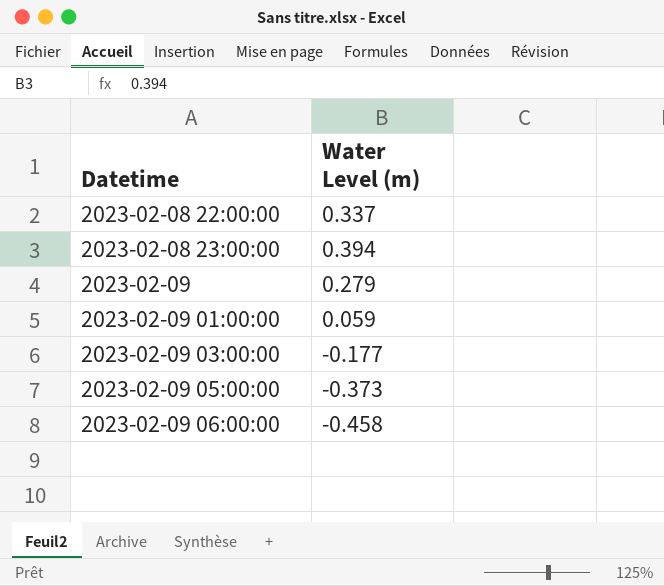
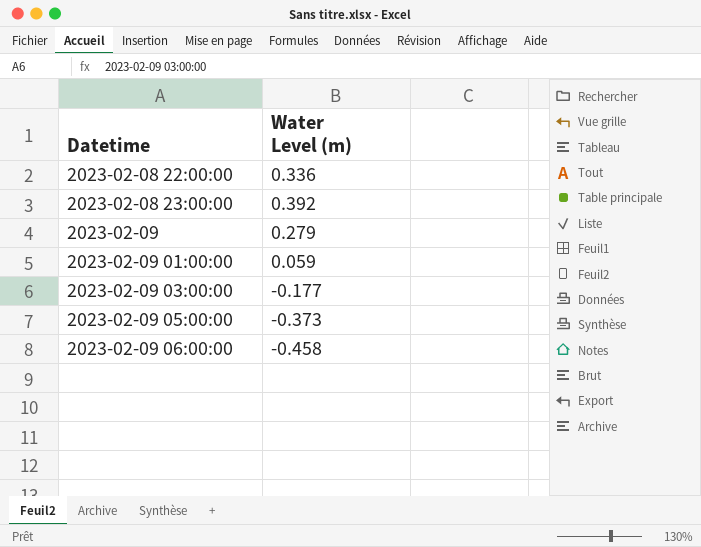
2023-02-08 22:00:00 | Water Level (m): 0.337 -> 0.336
2023-02-08 23:00:00 | Water Level (m): 0.394 -> 0.392

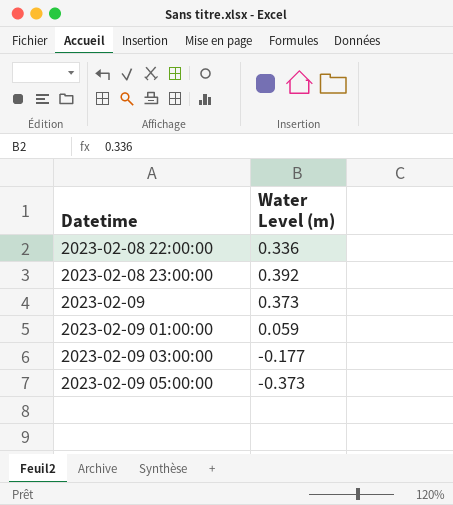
row 2023-02-09 06:00:00: -0.458 -> none
2023-02-09 | Water Level (m): 0.279 -> 0.373

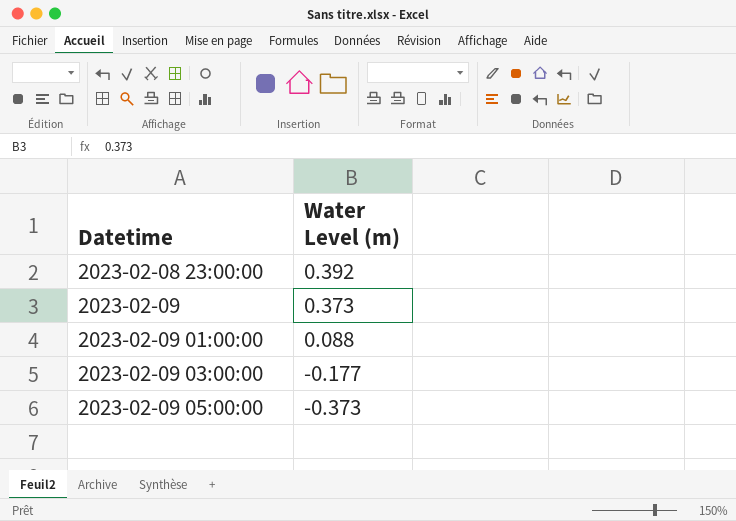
row 2023-02-08 22:00:00: 0.336 -> none
2023-02-09 01:00:00 | Water Level (m): 0.059 -> 0.088

